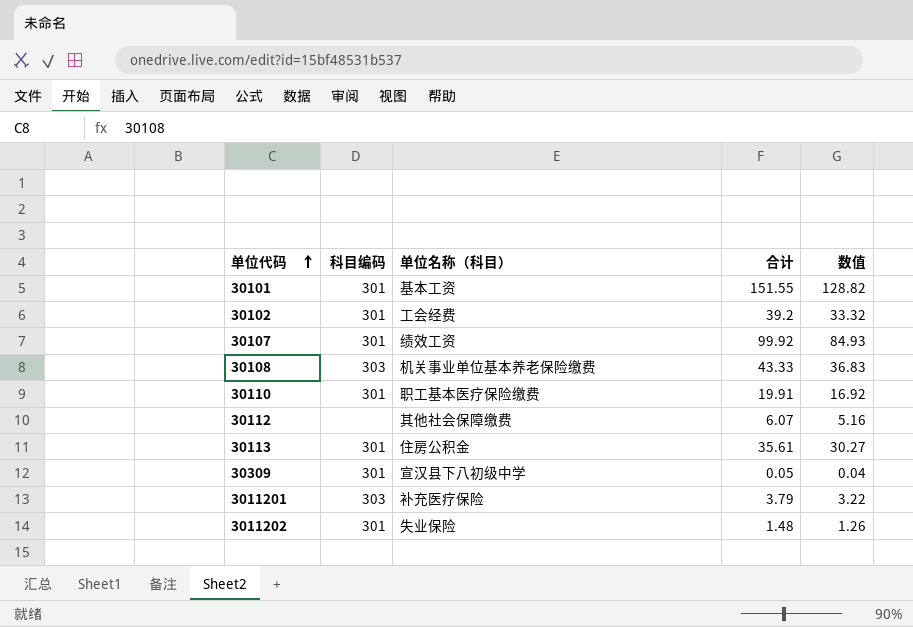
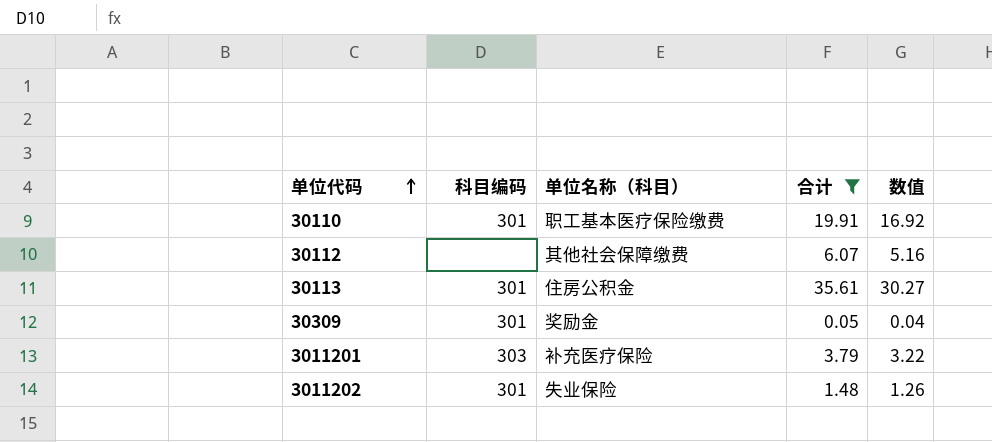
filter: none -> 合计 <= 35.61
30309 | 单位名称（科目）: 宣汉县下八初级中学 -> 奖励金

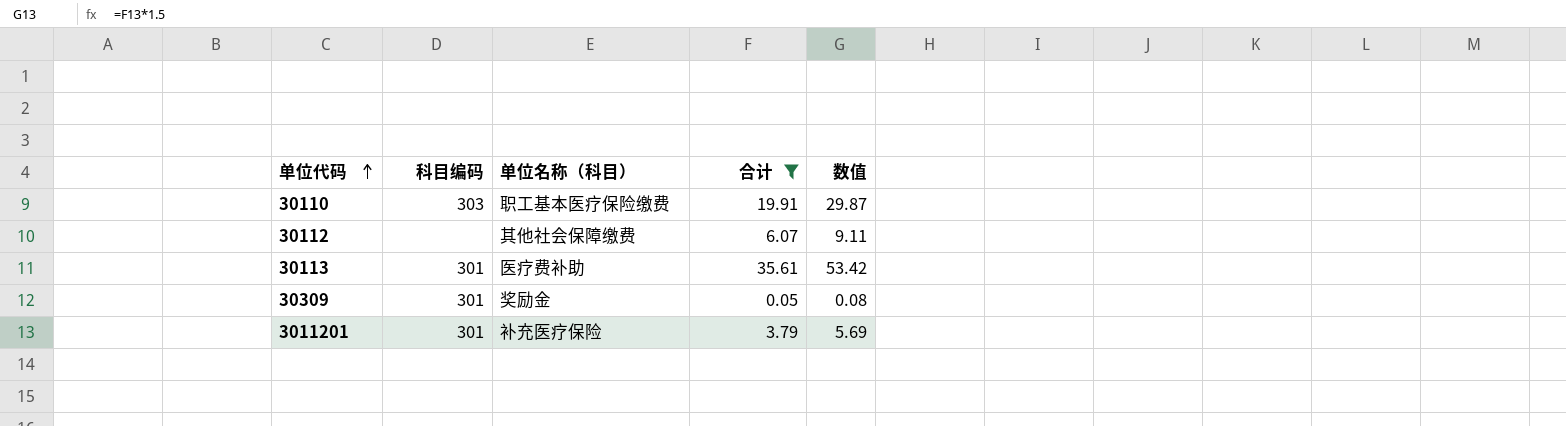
column 数值 | formula: [合计] * 0.85 -> [合计] * 1.5
row 3011202: 301 | 失业保险 | 1.48 | 1.26 -> none
30110 | 科目编码: 301 -> 303
30113 | 单位名称（科目）: 住房公积金 -> 医疗费补助
3011201 | 科目编码: 303 -> 301

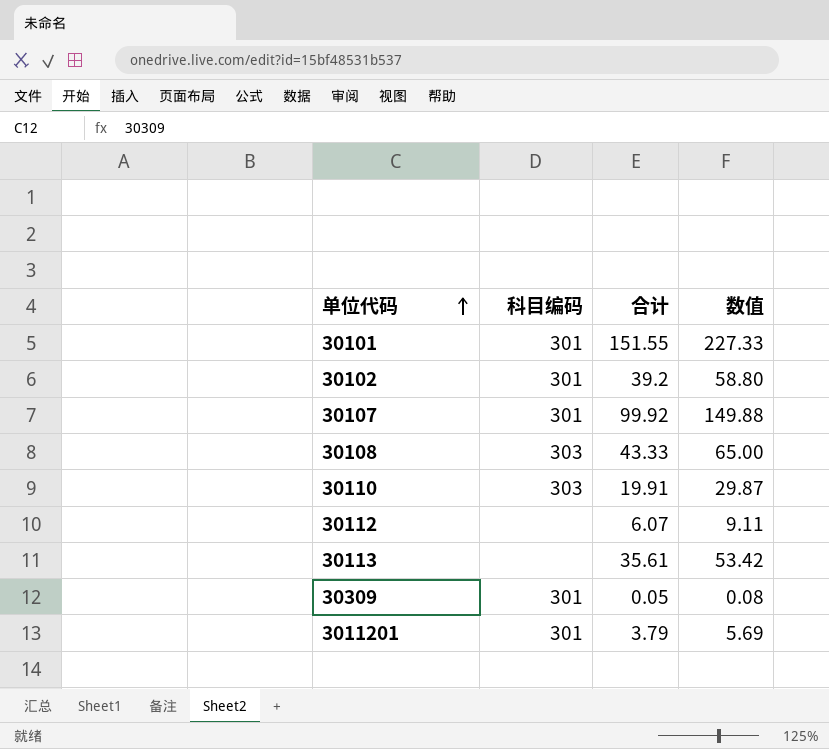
filter: 合计 <= 35.61 -> none
column 单位名称（科目） | position: 3 -> none
30113 | 科目编码: 301 -> none

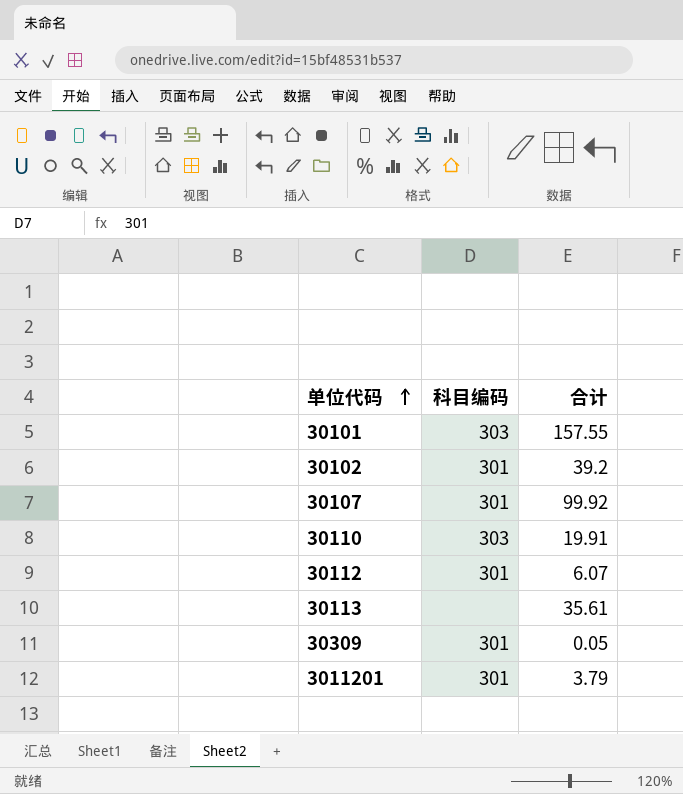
column 数值 | formula: [合计] * 1.5 -> none
row 30108: 303 | 43.33 | 65.00 -> none
30101 | 科目编码: 301 -> 303
30101 | 合计: 151.55 -> 157.55
30112 | 科目编码: none -> 301

